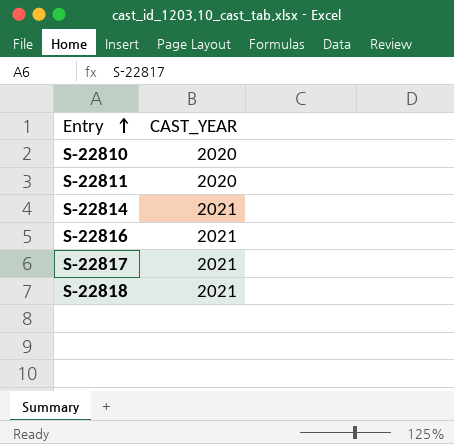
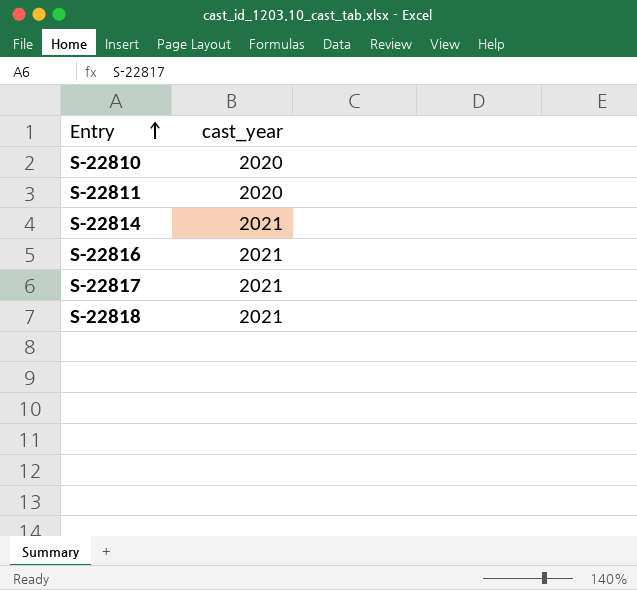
column name: CAST_YEAR -> cast_year

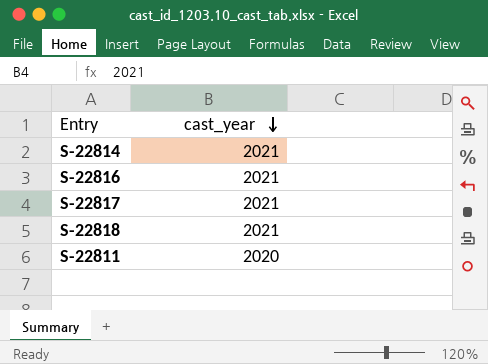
row order: Entry ascending -> cast_year descending
row S-22810: 2020 -> none

